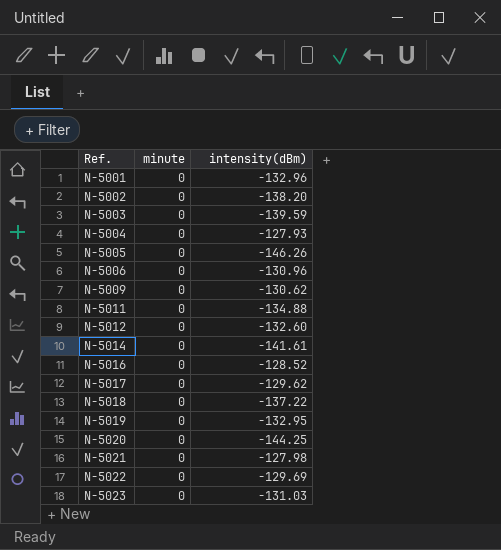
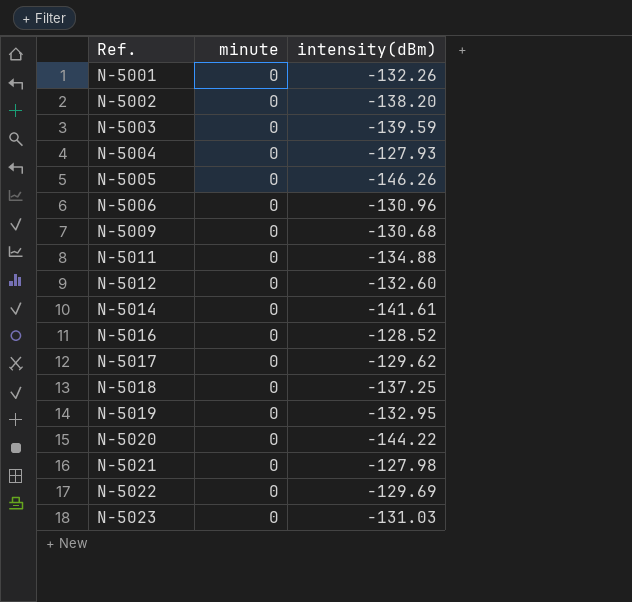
N-5001 | intensity(dBm): -132.96 -> -132.26
N-5009 | intensity(dBm): -130.62 -> -130.68
N-5018 | intensity(dBm): -137.22 -> -137.25
N-5020 | intensity(dBm): -144.25 -> -144.22

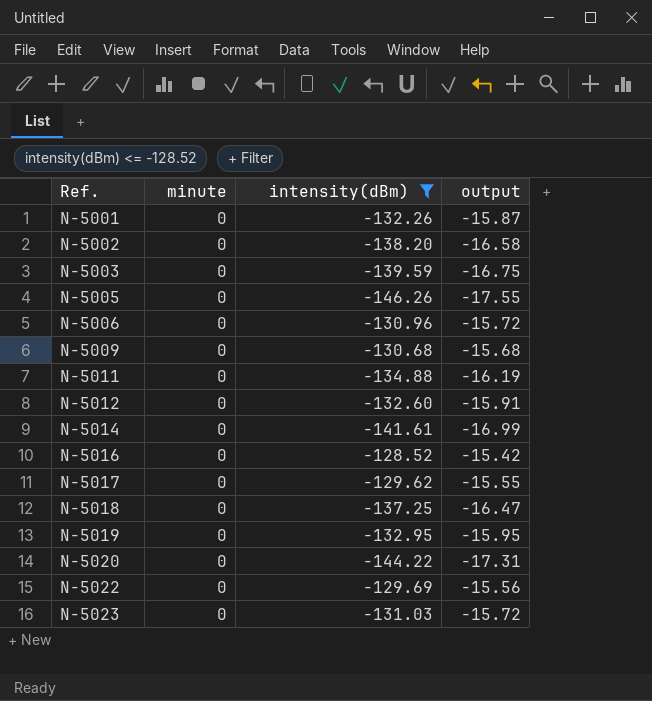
filter: none -> intensity(dBm) <= -128.52
column output | formula: none -> [intensity(dBm)] * 0.12

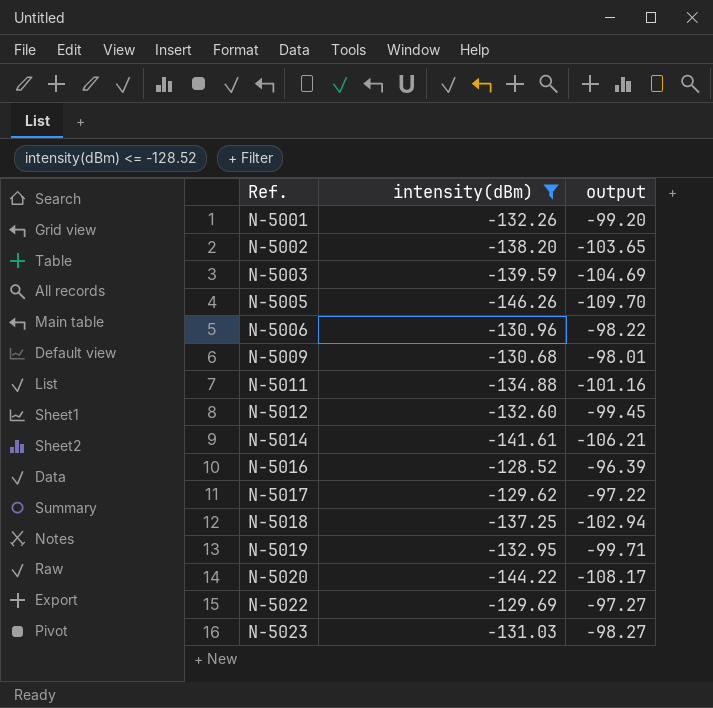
column minute | position: 2 -> none
column output | formula: [intensity(dBm)] * 0.12 -> [intensity(dBm)] * 0.75

